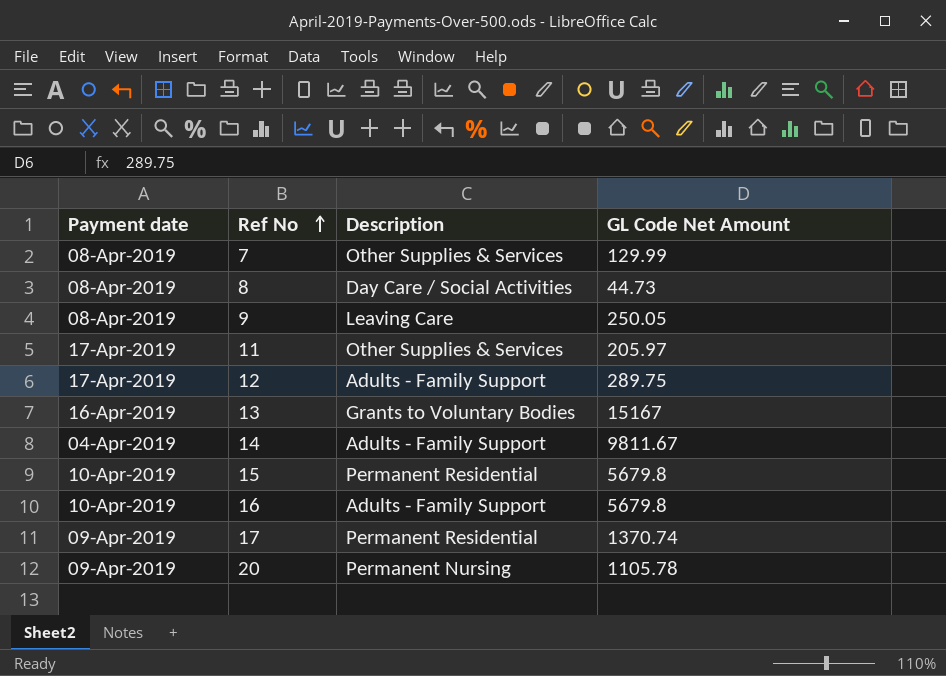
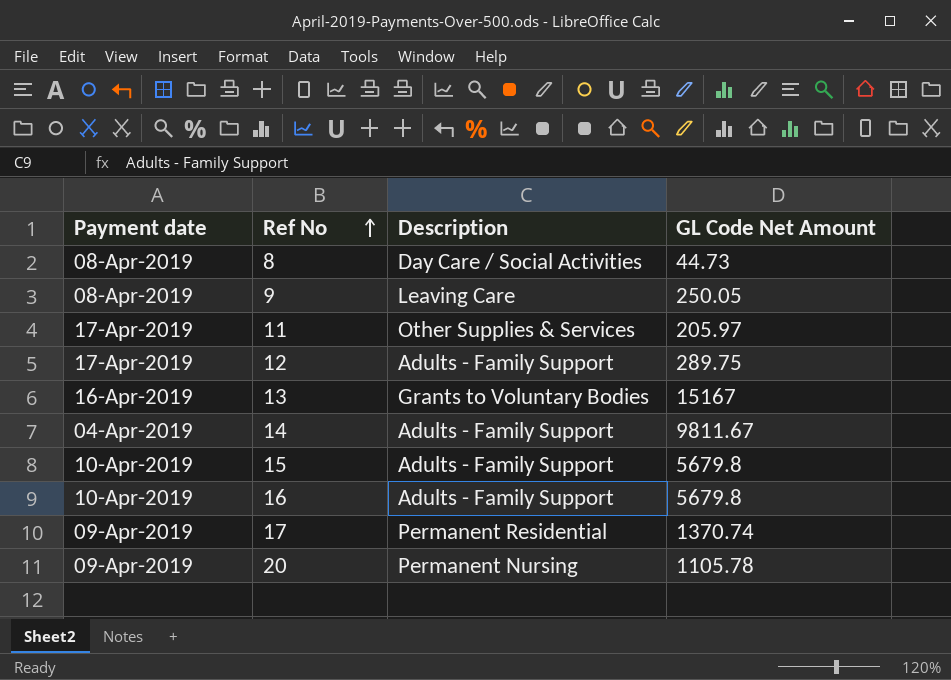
row 7: 08-Apr-2019 | Other Supplies & Services | 129.99 -> none
15 | Description: Permanent Residential -> Adults - Family Support

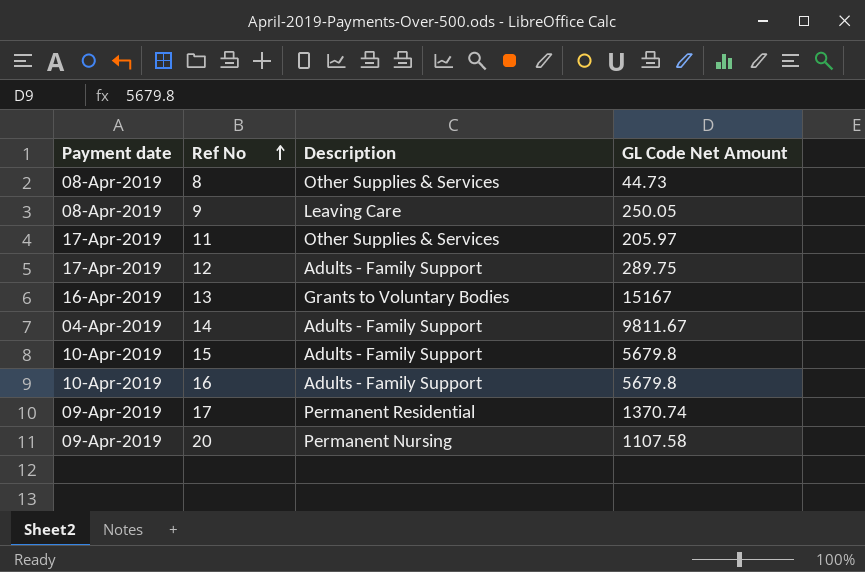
8 | Description: Day Care / Social Activities -> Other Supplies & Services
20 | GL Code Net Amount: 1105.78 -> 1107.58

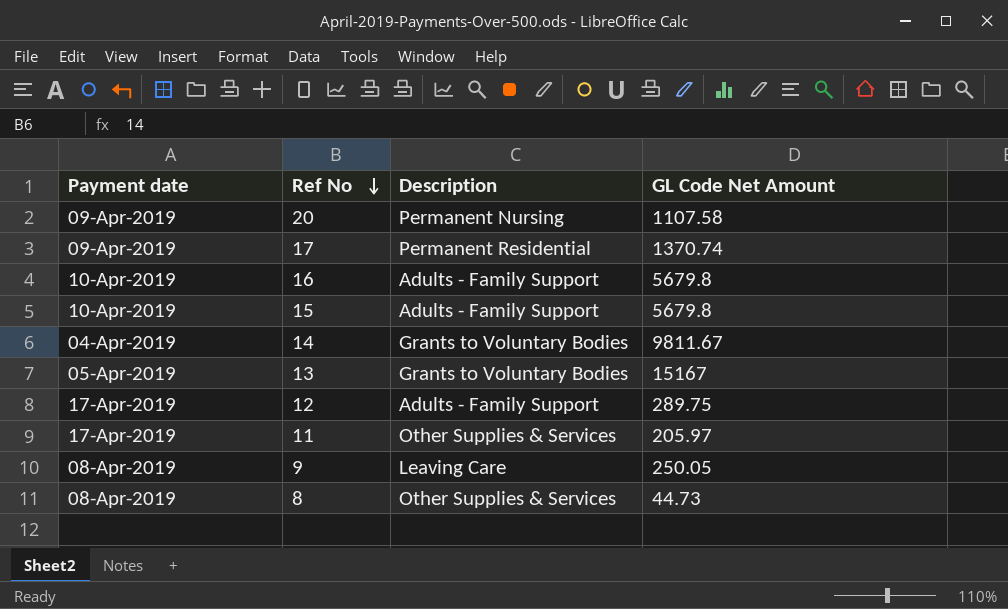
row order: Ref No ascending -> Ref No descending
14 | Description: Adults - Family Support -> Grants to Voluntary Bodies
13 | Payment date: 16-Apr-2019 -> 05-Apr-2019

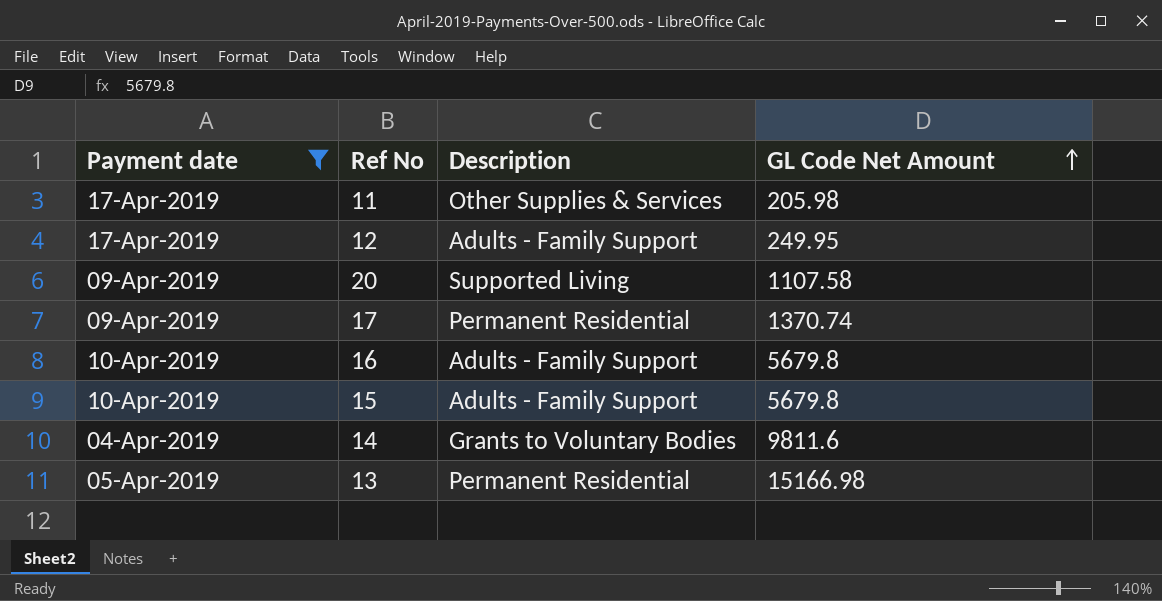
filter: none -> Payment date != 08-Apr-2019
row order: Ref No descending -> GL Code Net Amount ascending
11 | GL Code Net Amount: 205.97 -> 205.98
12 | GL Code Net Amount: 289.75 -> 249.95
20 | Description: Permanent Nursing -> Supported Living
14 | GL Code Net Amount: 9811.67 -> 9811.6
13 | Description: Grants to Voluntary Bodies -> Permanent Residential
13 | GL Code Net Amount: 15167 -> 15166.98

